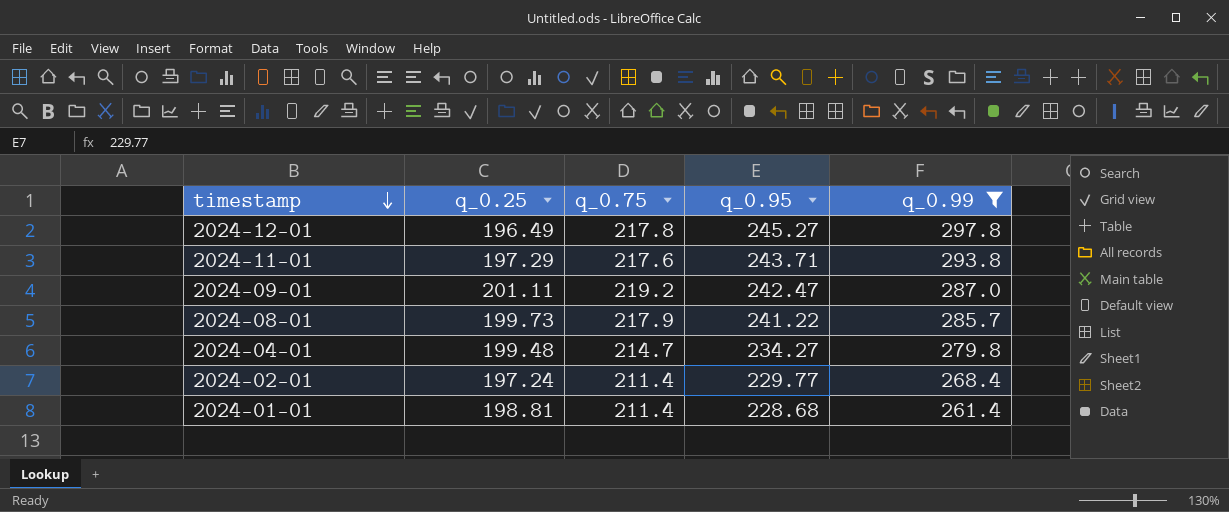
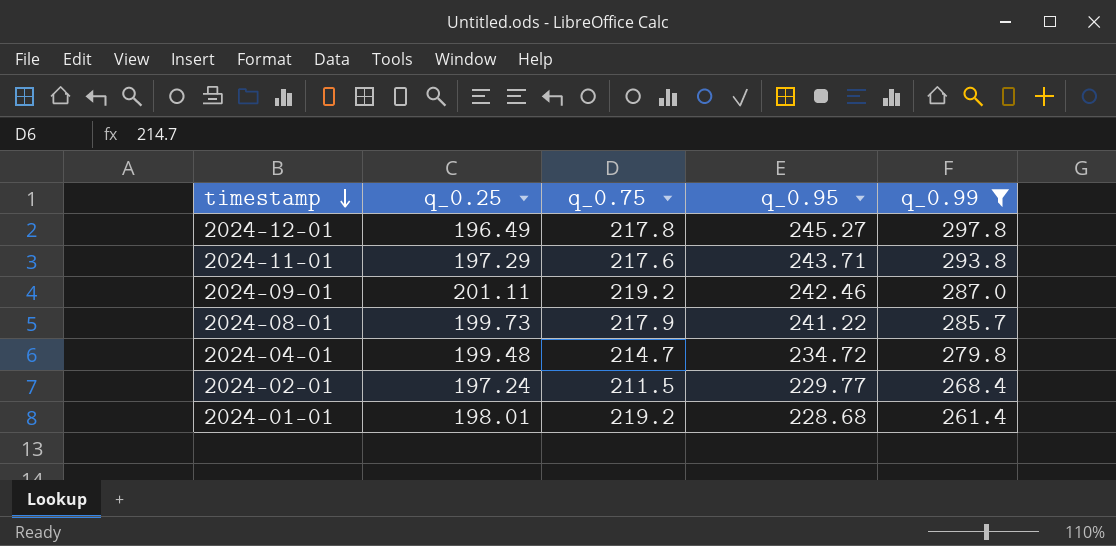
2024-09-01 | q_0.95: 242.47 -> 242.46
2024-04-01 | q_0.95: 234.27 -> 234.72
2024-02-01 | q_0.75: 211.4 -> 211.5
2024-01-01 | q_0.25: 198.81 -> 198.01
2024-01-01 | q_0.75: 211.4 -> 219.2

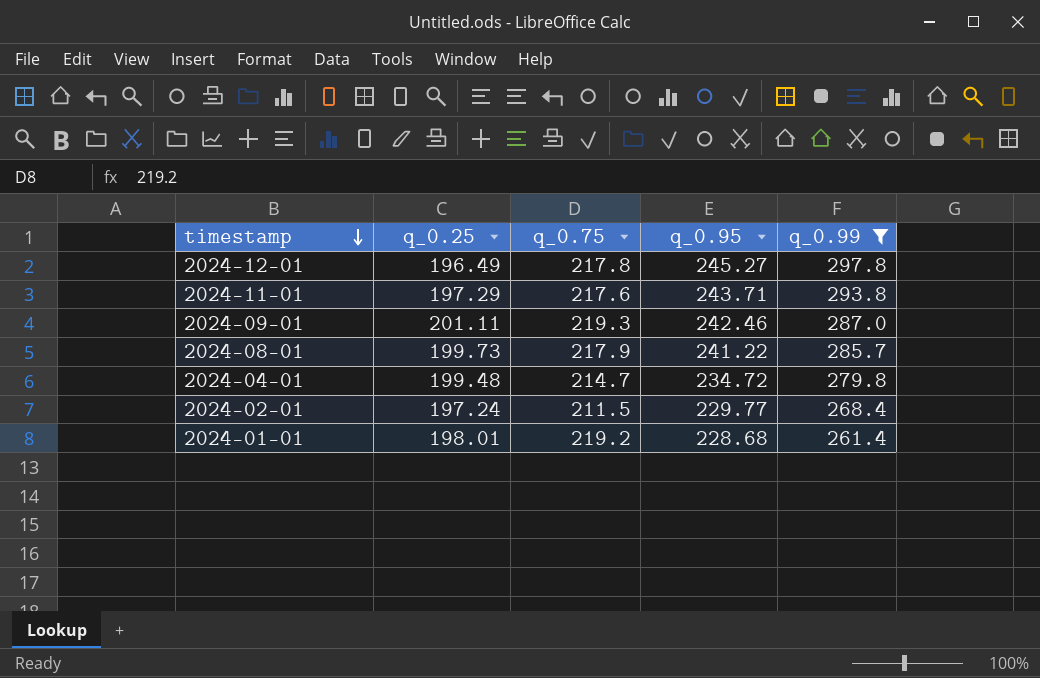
2024-09-01 | q_0.75: 219.2 -> 219.3

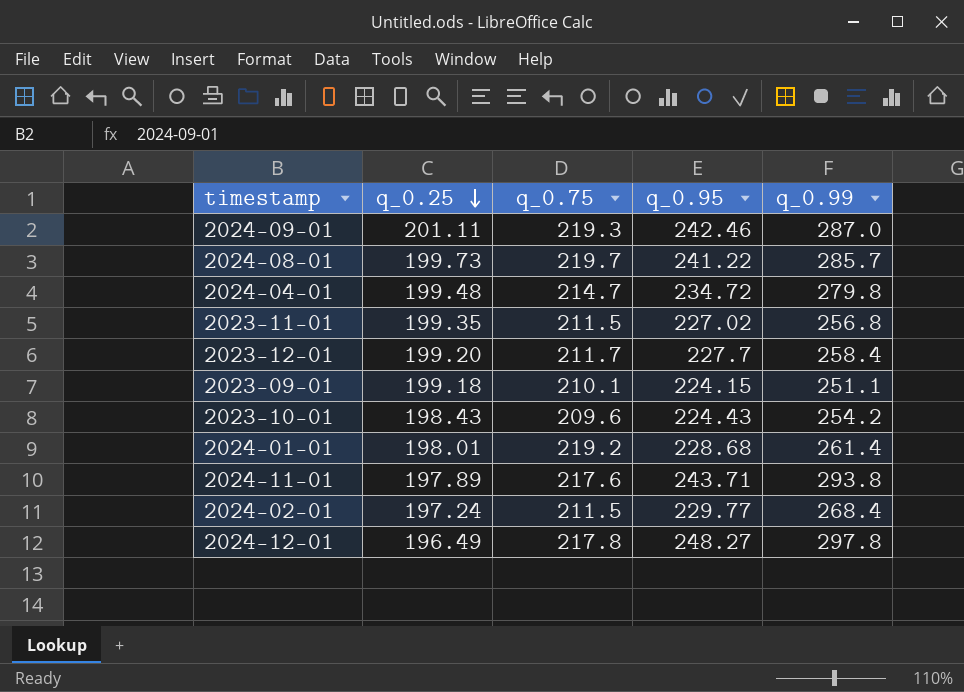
filter: q_0.99 >= 261.4 -> none
row order: timestamp descending -> q_0.25 descending
2024-08-01 | q_0.75: 217.9 -> 219.7
2024-11-01 | q_0.25: 197.29 -> 197.89
2024-12-01 | q_0.95: 245.27 -> 248.27

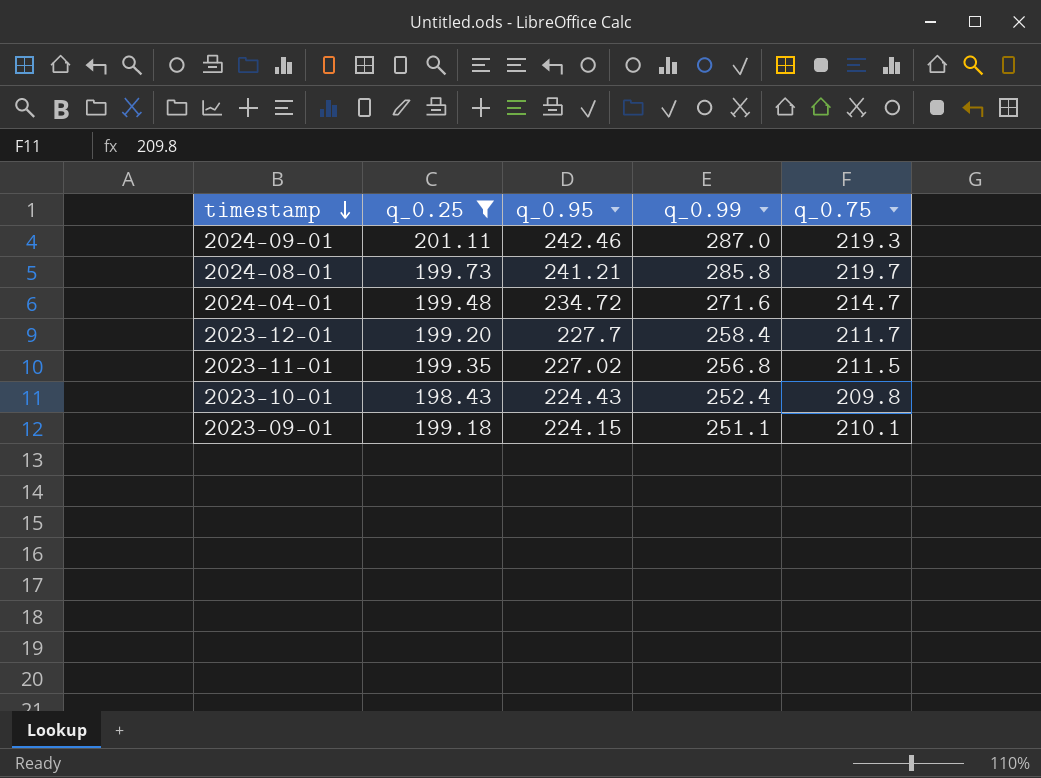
filter: none -> q_0.25 >= 198.43
row order: q_0.25 descending -> timestamp descending
column q_0.75 | position: 3 -> 5
2024-08-01 | q_0.95: 241.22 -> 241.21
2024-08-01 | q_0.99: 285.7 -> 285.8
2024-04-01 | q_0.99: 279.8 -> 271.6
2023-10-01 | q_0.99: 254.2 -> 252.4
2023-10-01 | q_0.75: 209.6 -> 209.8

